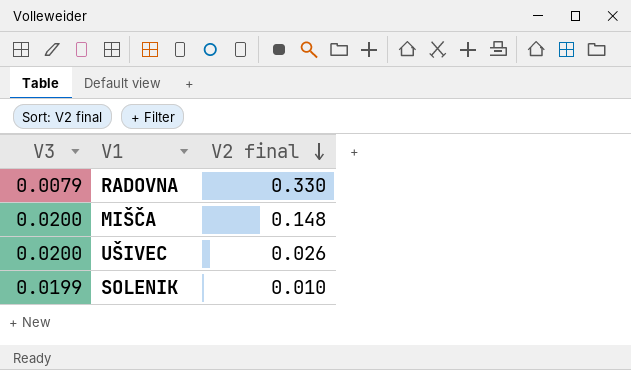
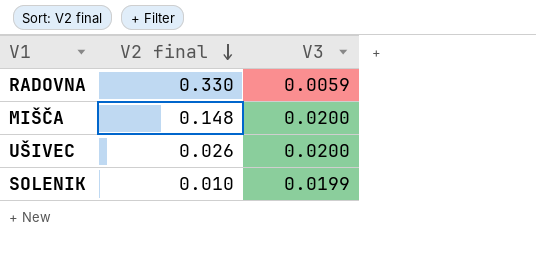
column V3 | position: 1 -> 3
RADOVNA | V3: 0.0079 -> 0.0059

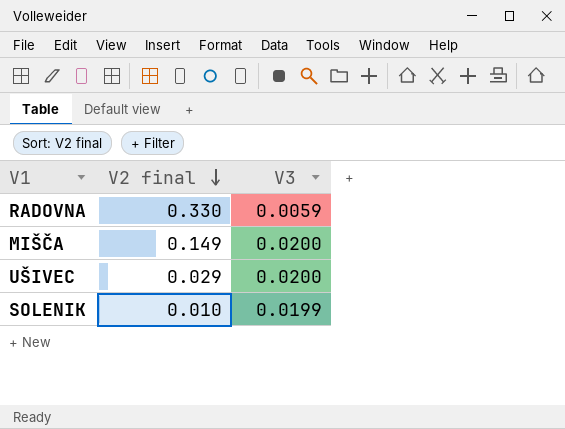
MIŠČA | V2 final: 0.148 -> 0.149
UŠIVEC | V2 final: 0.026 -> 0.029

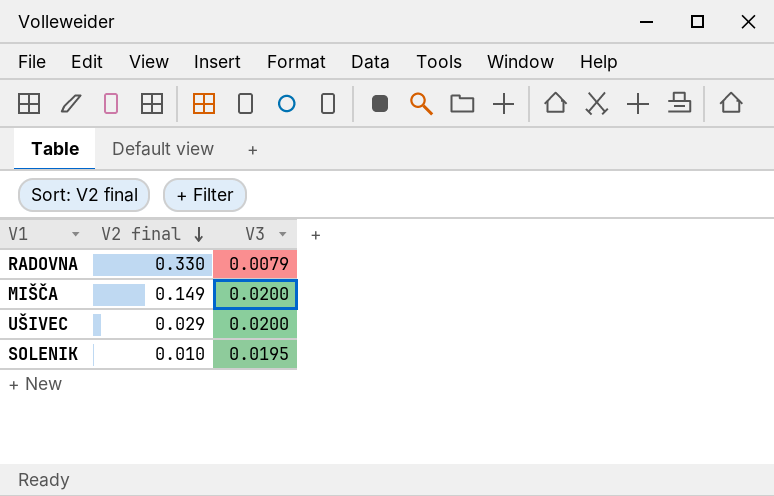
RADOVNA | V3: 0.0059 -> 0.0079
SOLENIK | V3: 0.0199 -> 0.0195

